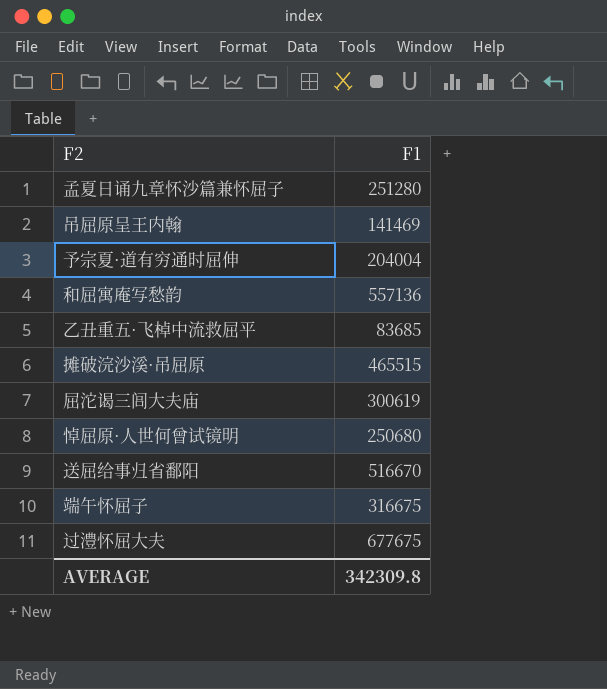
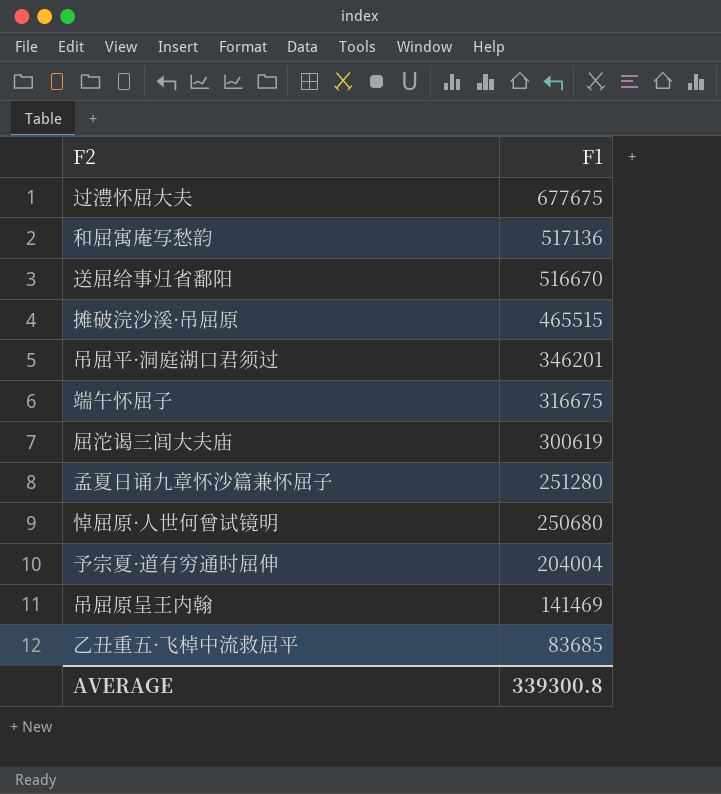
row order: none -> F1 descending
和屈寓庵写愁韵 | F1: 557136 -> 517136
row 吊屈平·洞庭湖口君须过: none -> 346201
AVERAGE | F1: 342309.8 -> 339300.8

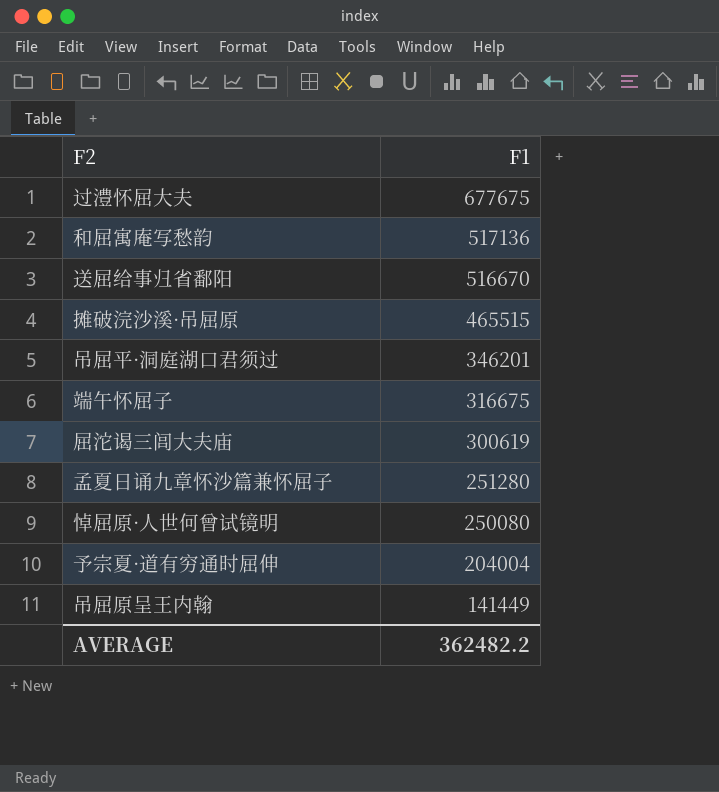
row 乙丑重五·飞棹中流救屈平: 83685 -> none
悼屈原·人世何曾试镜明 | F1: 250680 -> 250080
吊屈原呈王内翰 | F1: 141469 -> 141449
AVERAGE | F1: 339300.8 -> 362482.2

